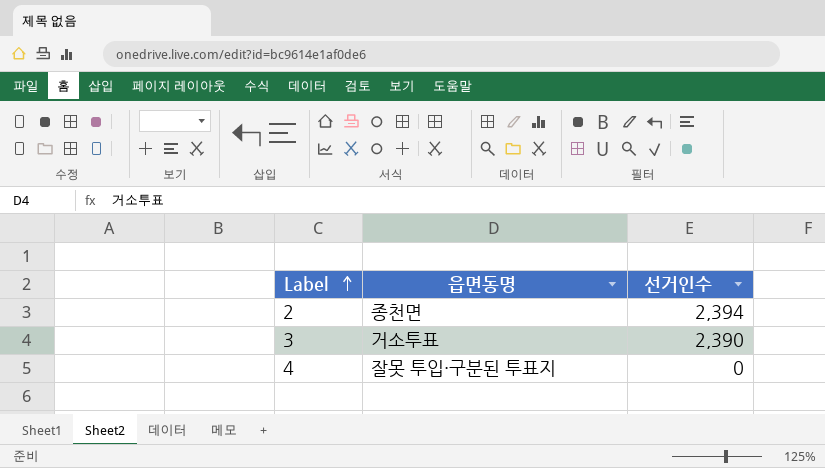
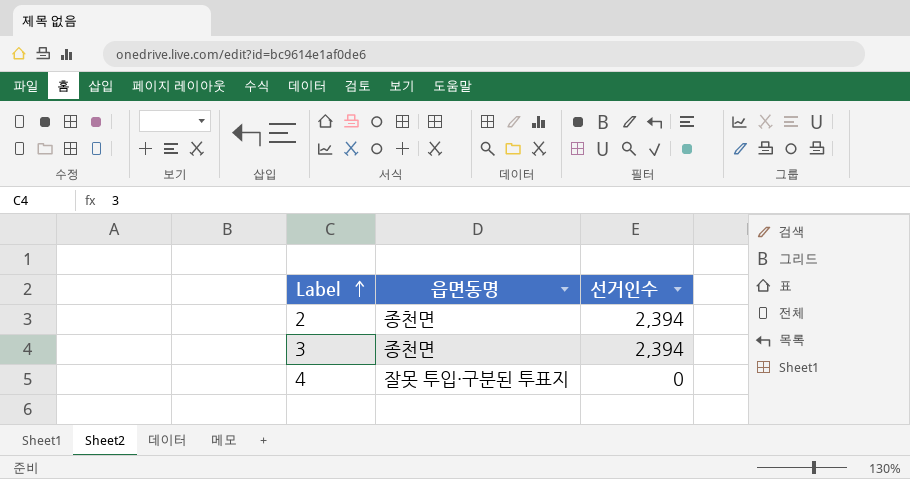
3 | 읍면동명: 거소투표 -> 종천면
3 | 선거인수: 2,390 -> 2,394

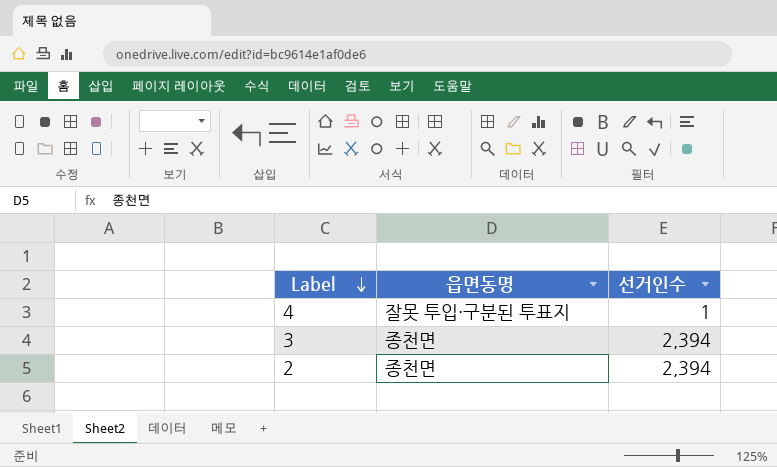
row order: Label ascending -> Label descending
4 | 선거인수: 0 -> 1

